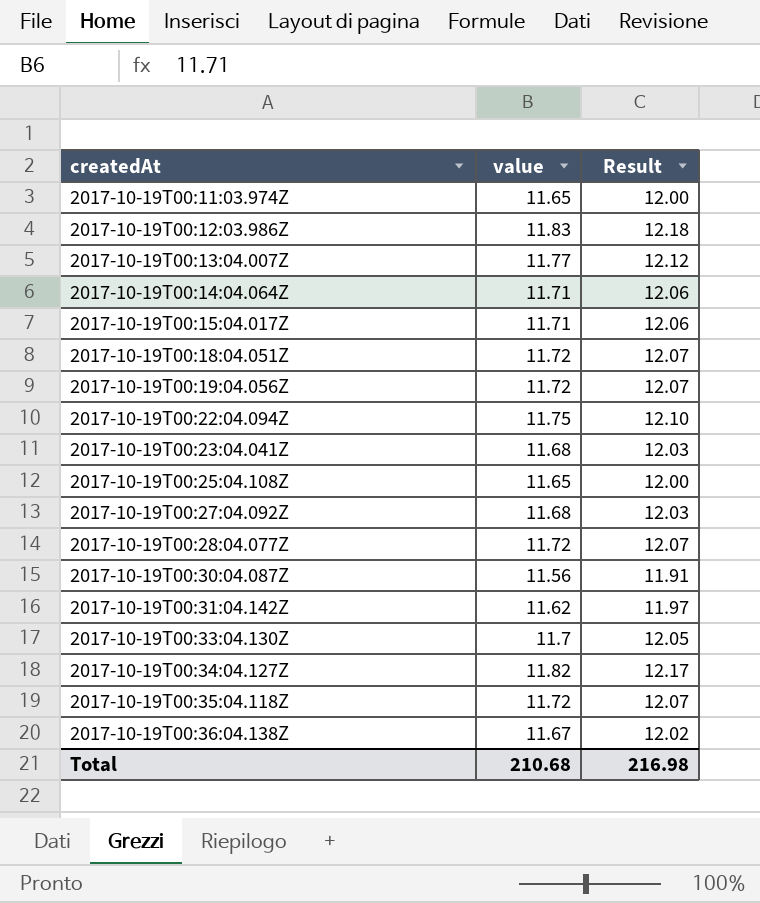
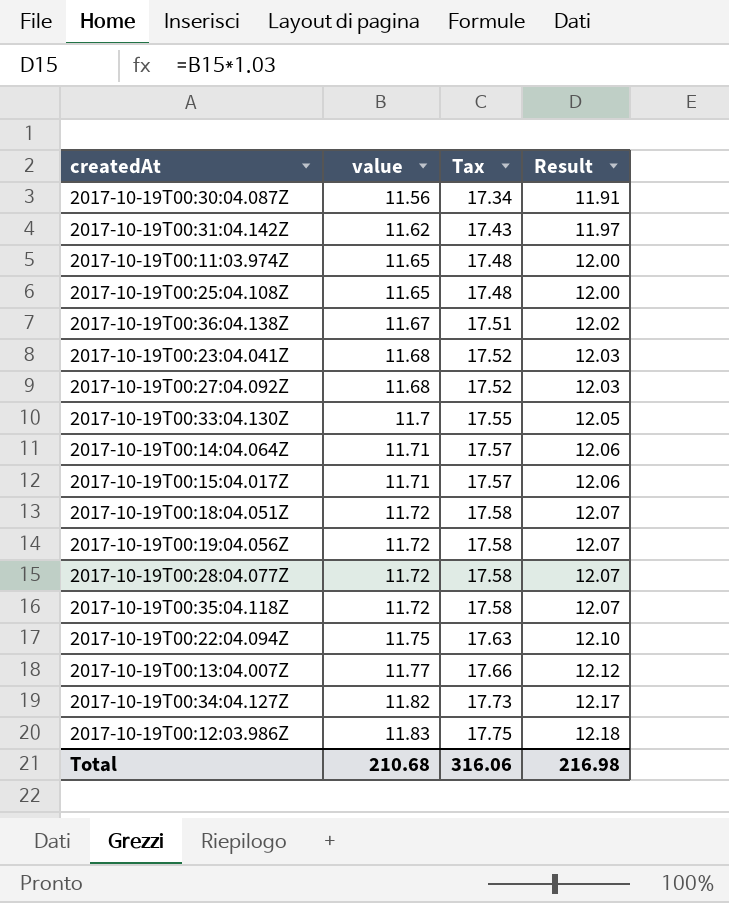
row order: createdAt ascending -> value ascending
column Tax | formula: none -> [value] * 1.5

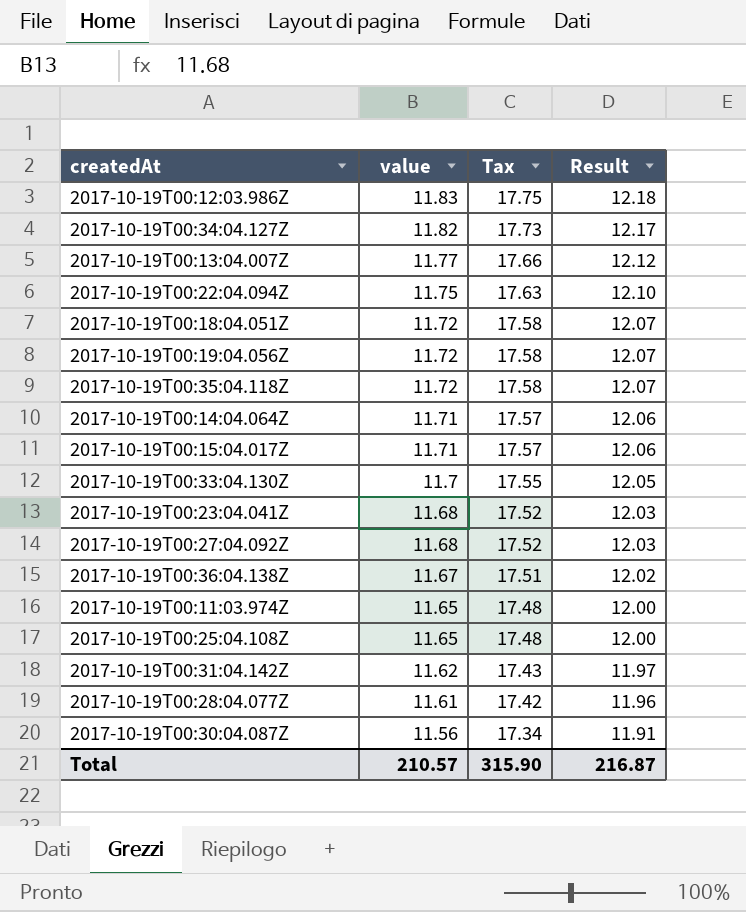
row order: value ascending -> value descending
2017-10-19T00:28:04.077Z | value: 11.72 -> 11.61
2017-10-19T00:28:04.077Z | Tax: 17.58 -> 17.42
2017-10-19T00:28:04.077Z | Result: 12.07 -> 11.96
Total | value: 210.68 -> 210.57
Total | Tax: 316.06 -> 315.90
Total | Result: 216.98 -> 216.87

